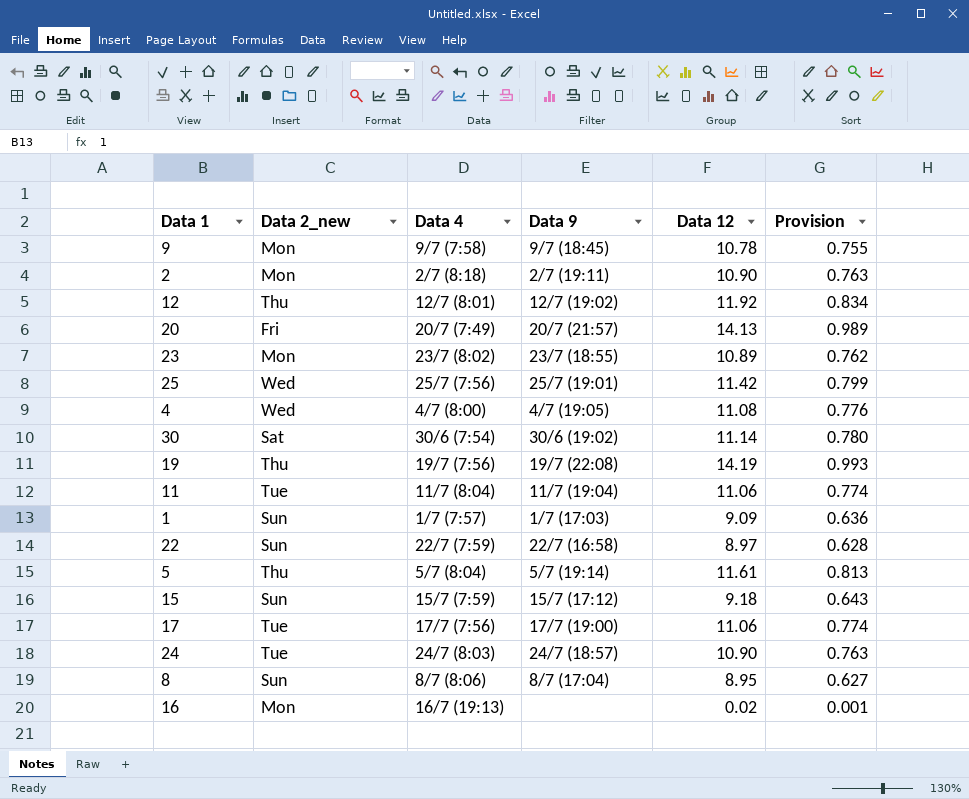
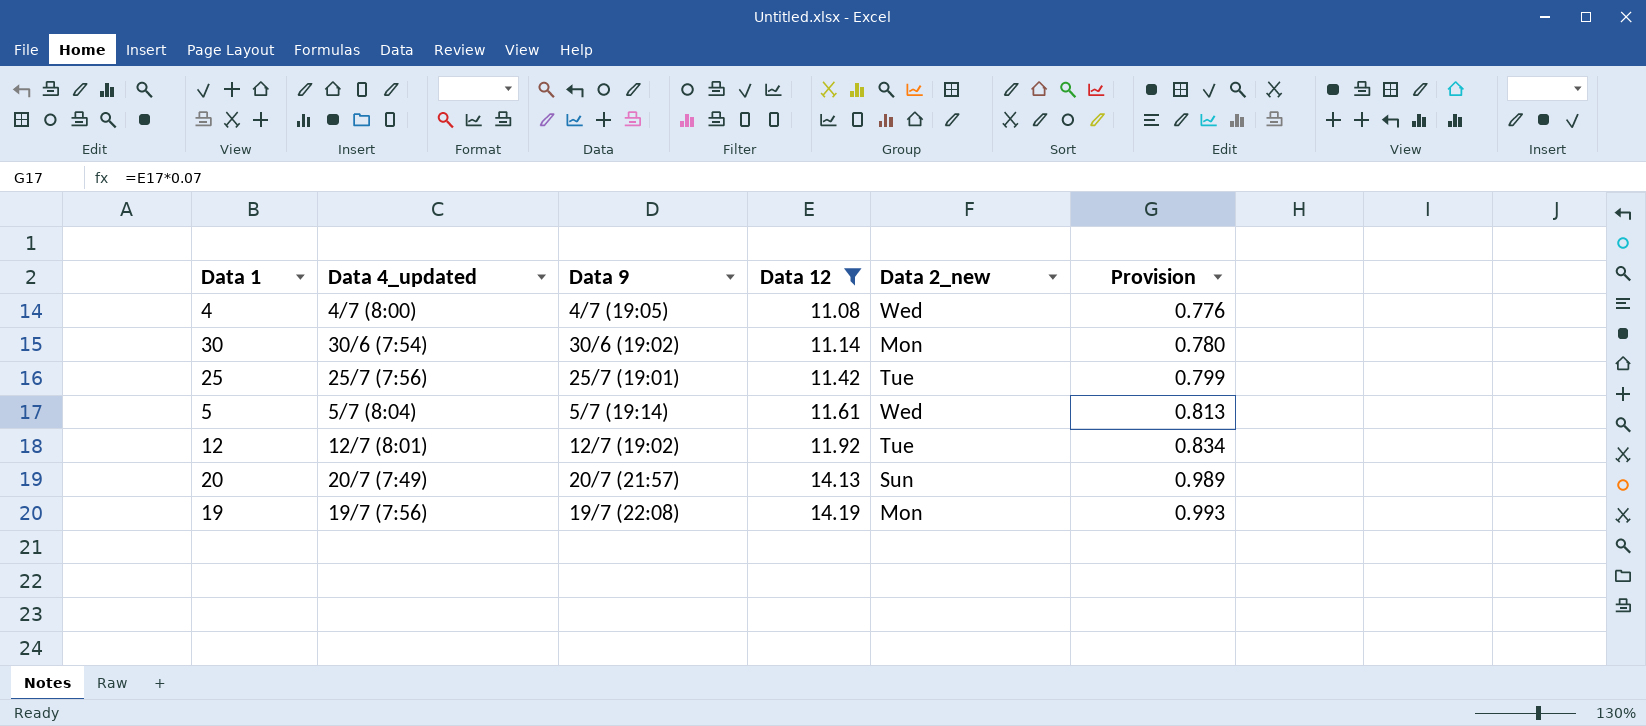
filter: none -> Data 12 >= 11.08
row order: none -> Data 12 ascending
column name: Data 4 -> Data 4_updated
column Data 2_new | position: 2 -> 5
30 | Data 2_new: Sat -> Mon
25 | Data 2_new: Wed -> Tue
5 | Data 2_new: Thu -> Wed
12 | Data 2_new: Thu -> Tue
20 | Data 2_new: Fri -> Sun
19 | Data 2_new: Thu -> Mon

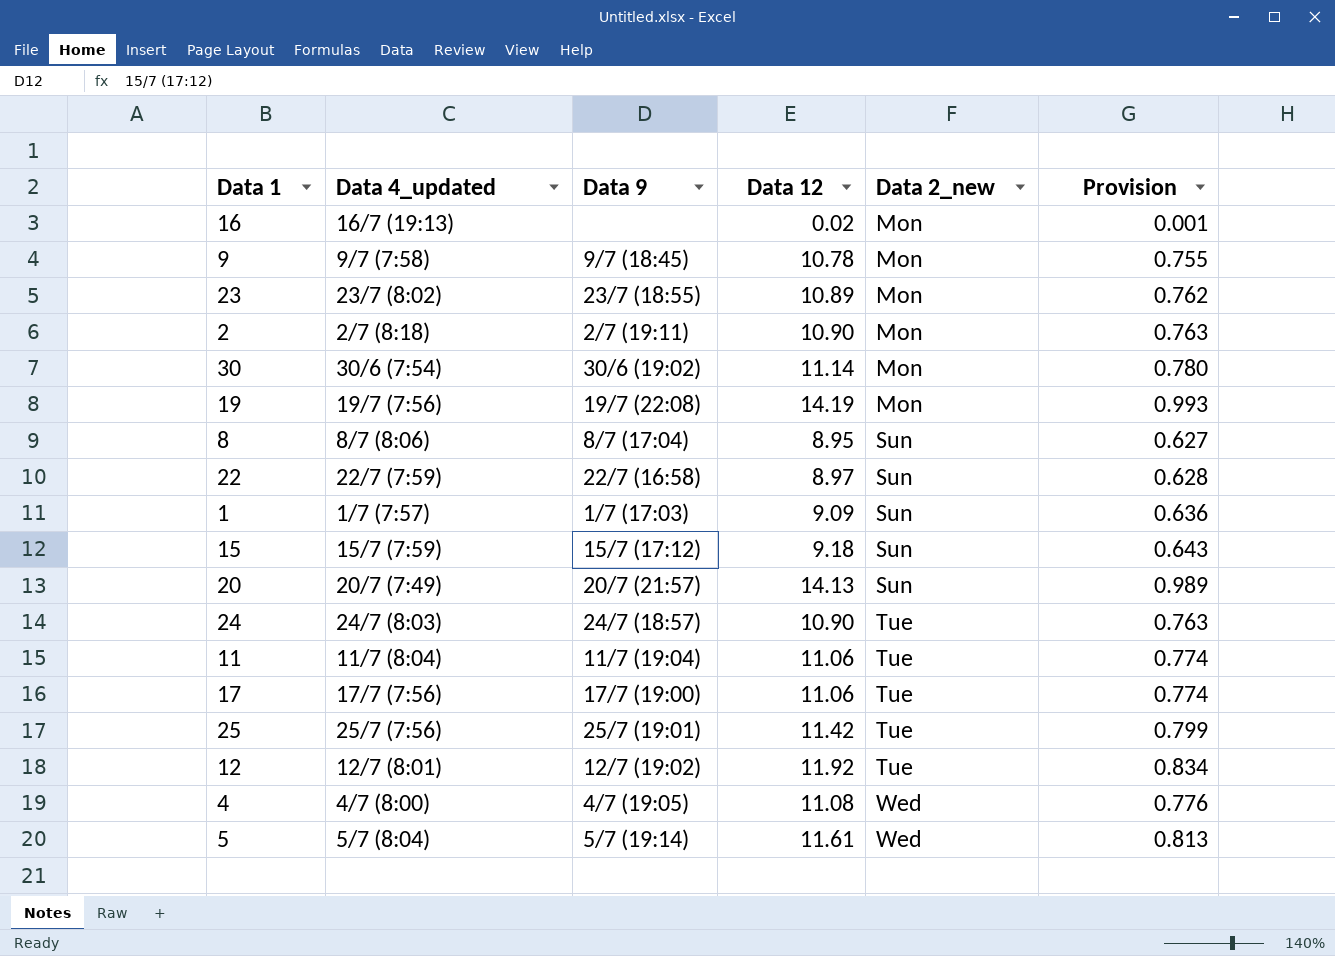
filter: Data 12 >= 11.08 -> none
row order: Data 12 ascending -> Data 2_new ascending

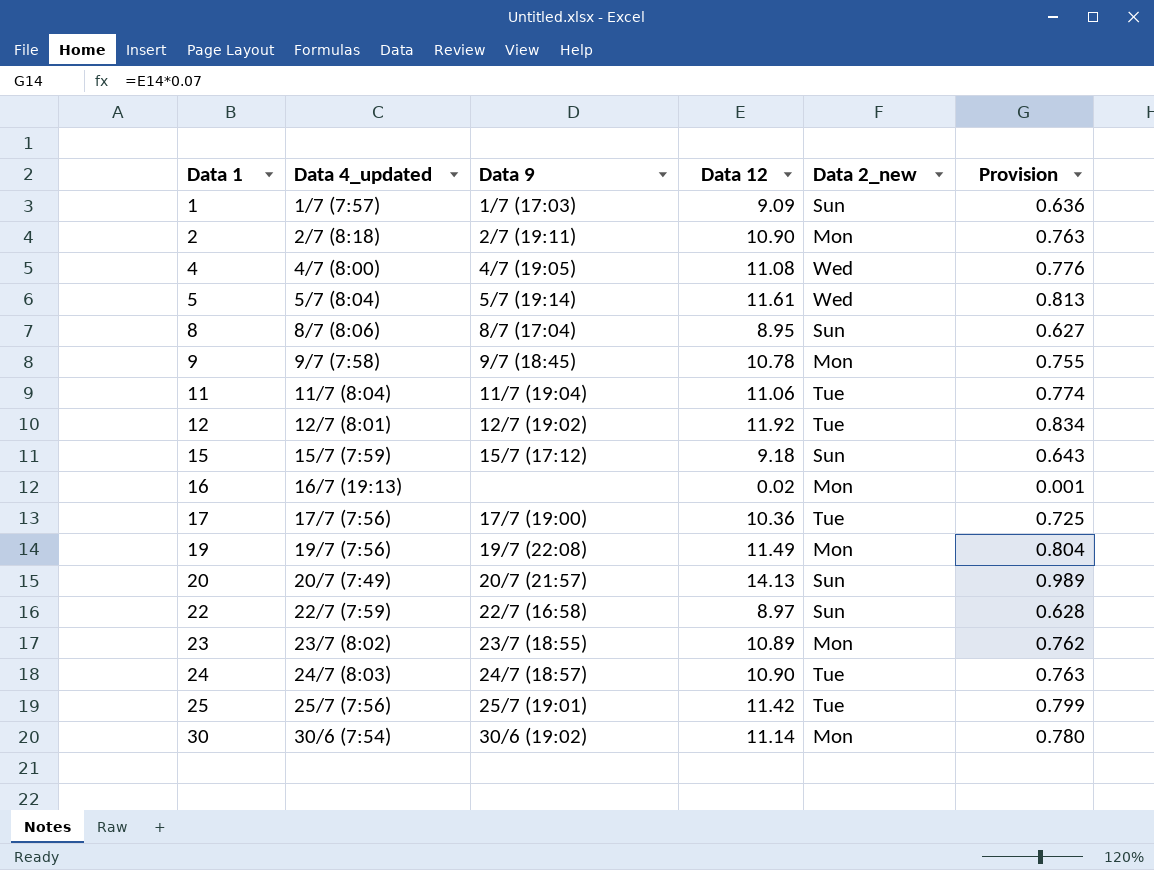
row order: Data 2_new ascending -> Data 1 ascending
17 | Data 12: 11.06 -> 10.36
17 | Provision: 0.774 -> 0.725
19 | Data 12: 14.19 -> 11.49
19 | Provision: 0.993 -> 0.804

